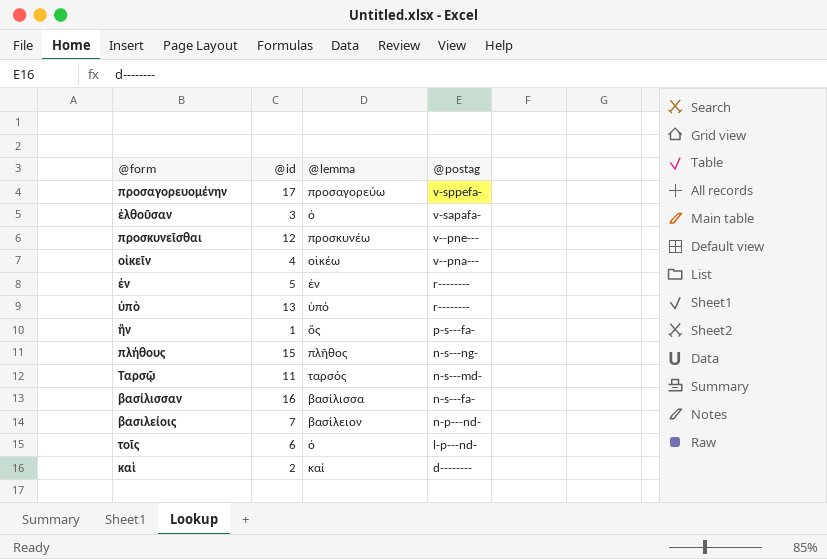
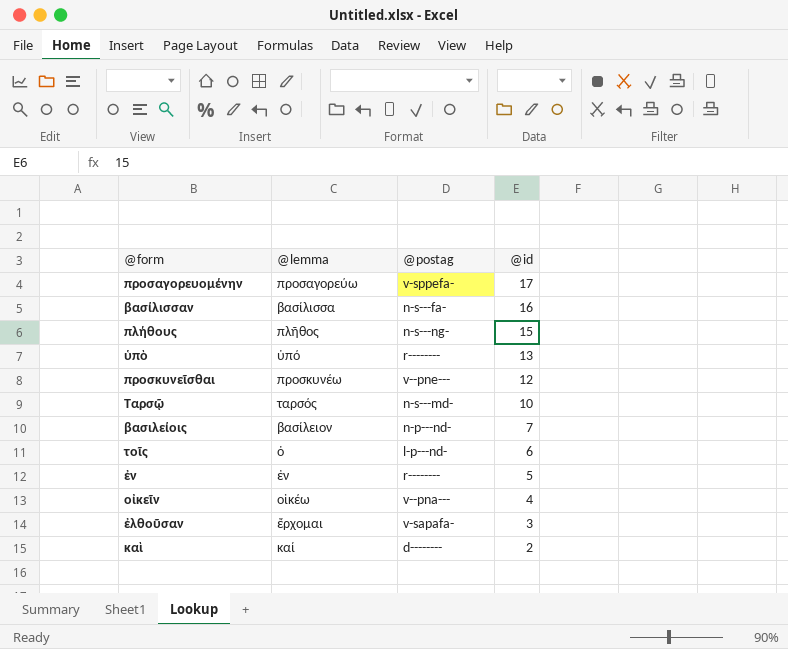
row order: @postag descending -> @id descending
column @id | position: 2 -> 4
row ἣν: 1 | ὅς | p-s---fa- -> none
Ταρσῷ | @id: 11 -> 10
ἐλθοῦσαν | @lemma: ὁ -> ἔρχομαι

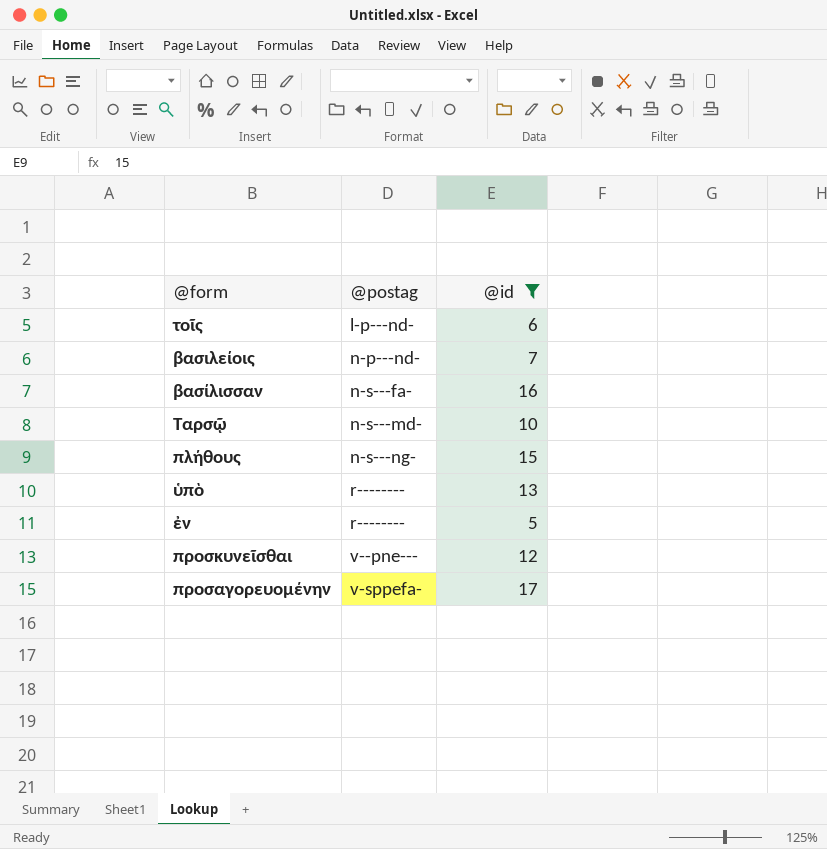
filter: none -> @id >= 5
row order: @id descending -> @postag ascending
column @lemma | position: 2 -> none

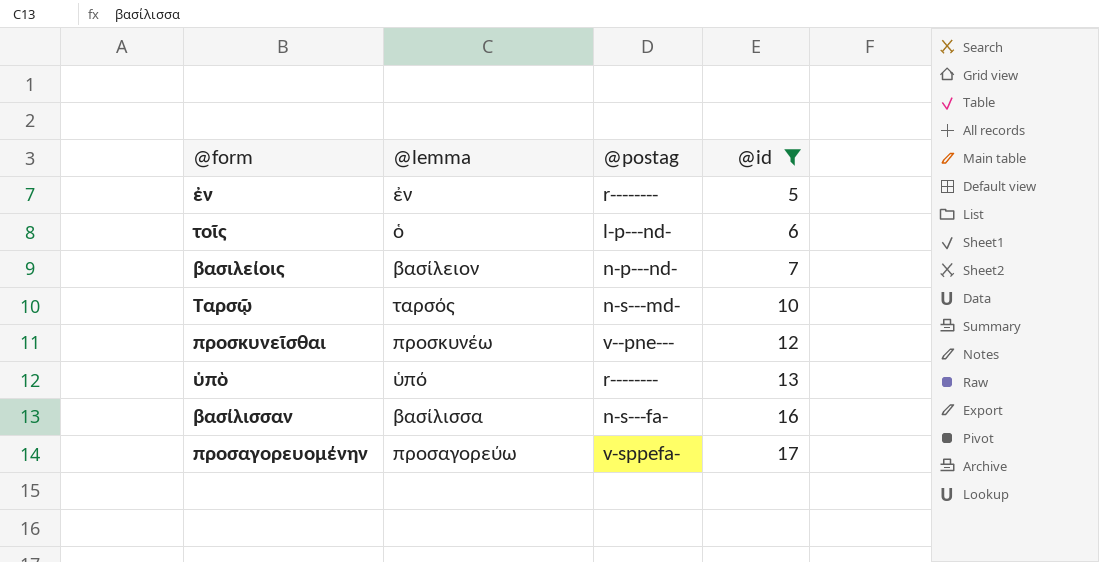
row order: @postag ascending -> @id ascending
column @lemma | position: none -> 2
row πλήθους: n-s---ng- | 15 -> none

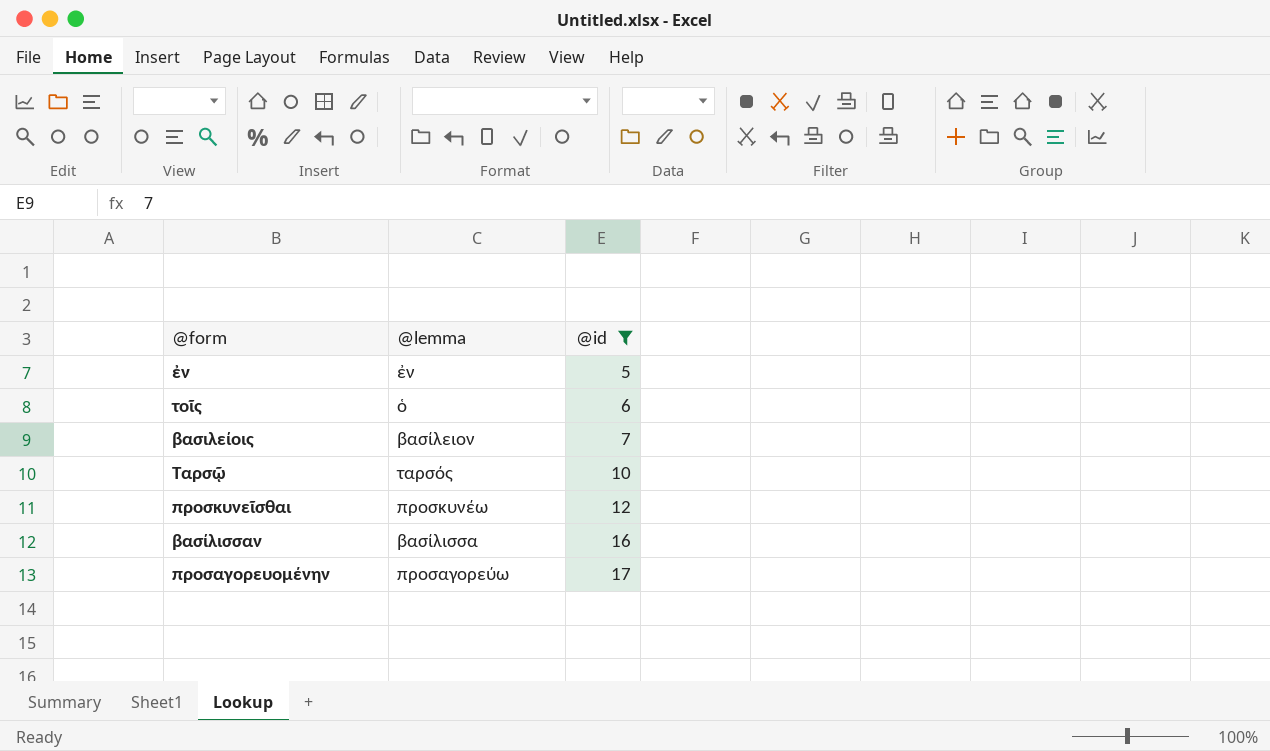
column @postag | position: 3 -> none
row ὑπὸ: ὑπό | r-------- | 13 -> none

